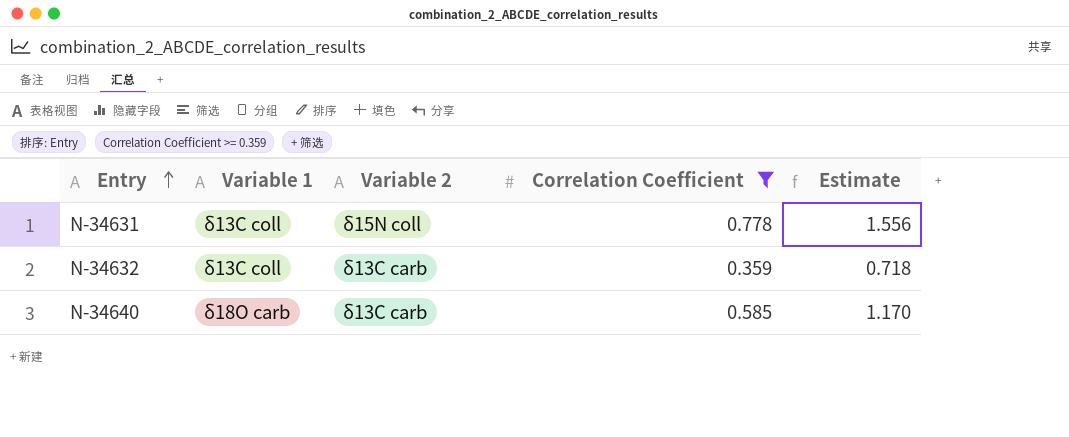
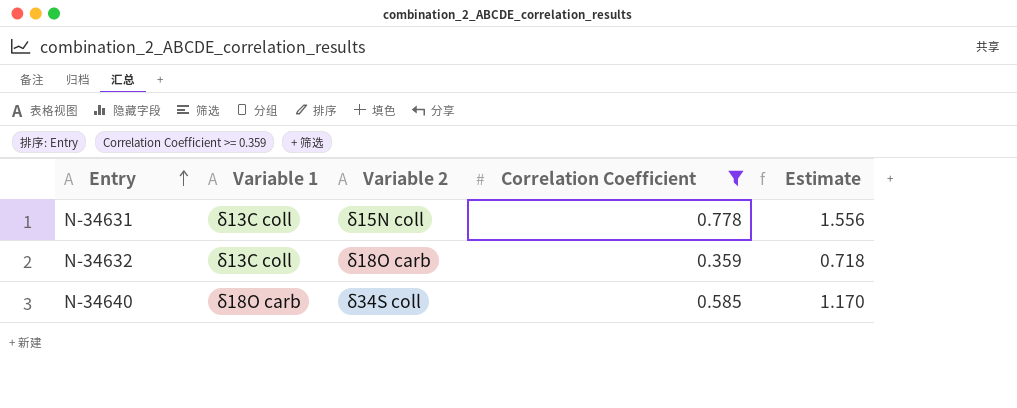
N-34632 | Variable 2: δ13C carb -> δ18O carb
N-34640 | Variable 2: δ13C carb -> δ34S coll

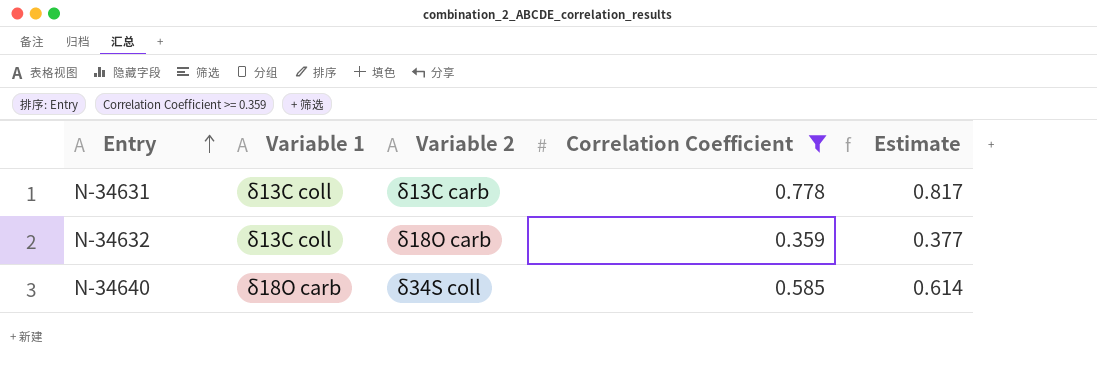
column Estimate | formula: [Correlation Coefficient] * 2 -> [Correlation Coefficient] * 1.05
N-34631 | Variable 2: δ15N coll -> δ13C carb

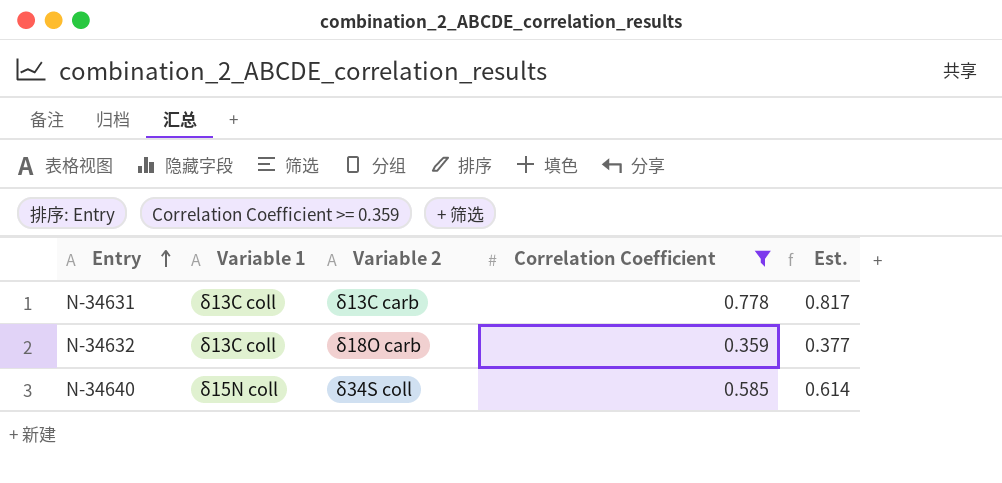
column name: Estimate -> Est.
N-34640 | Variable 1: δ18O carb -> δ15N coll

